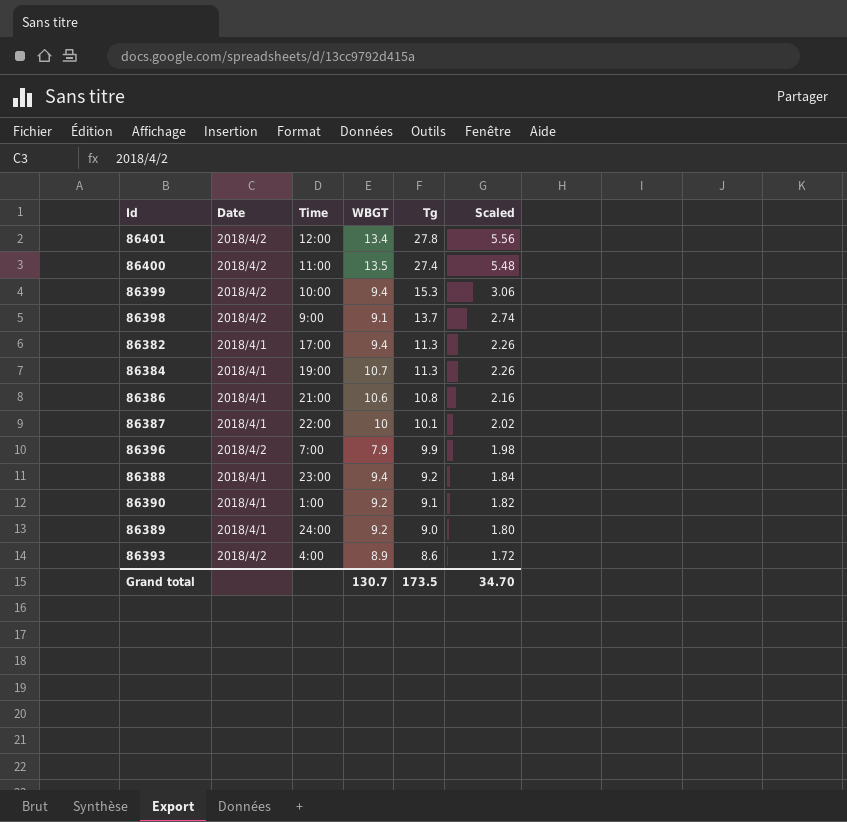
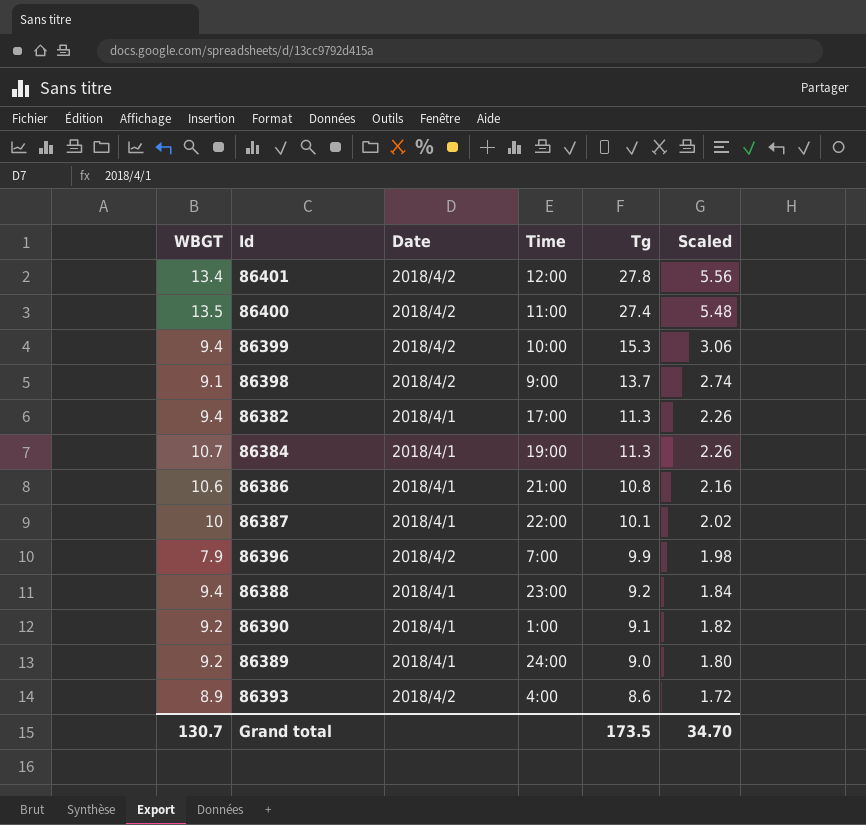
column WBGT | position: 4 -> 1

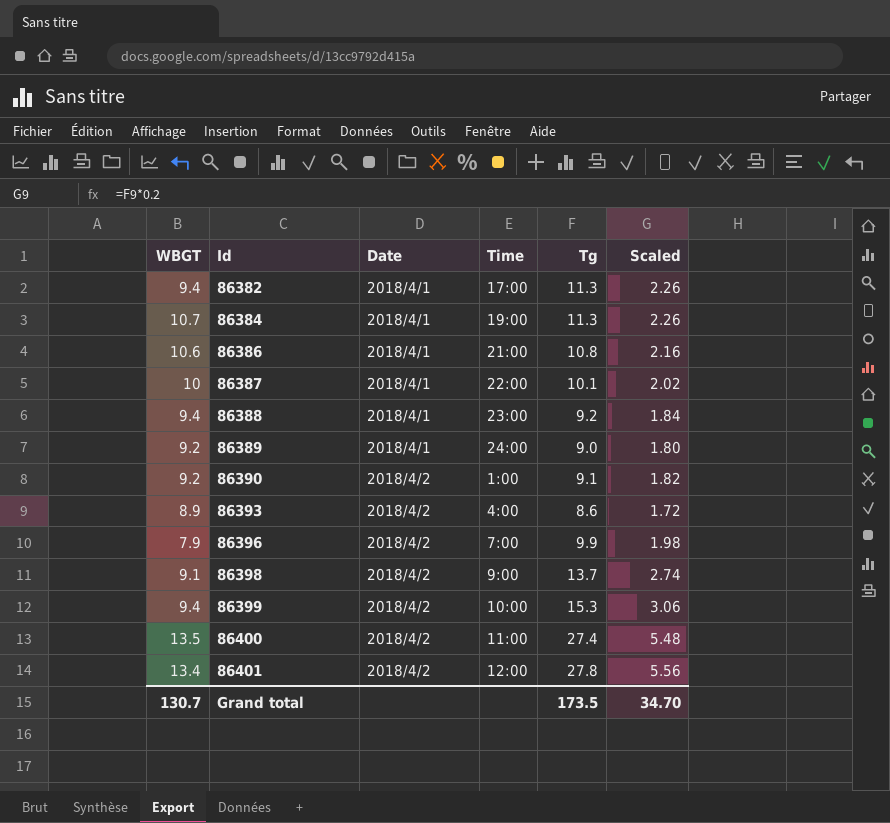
row order: Tg descending -> Id ascending
86390 | Date: 2018/4/1 -> 2018/4/2

